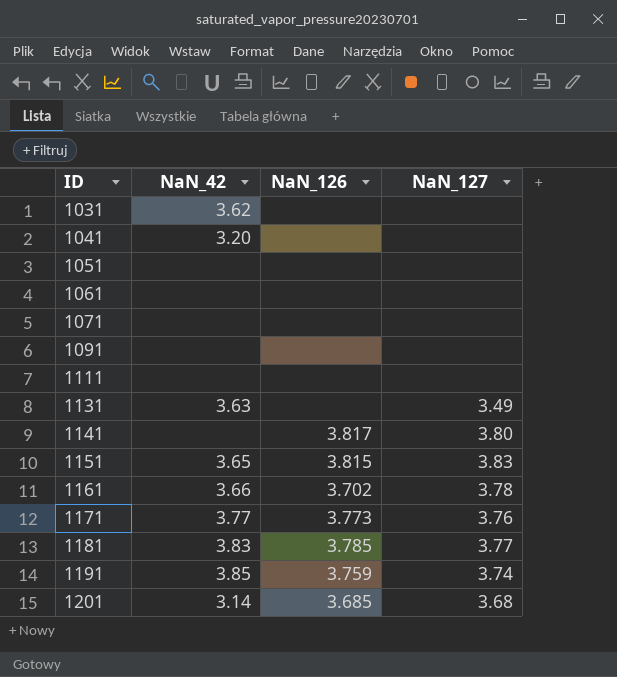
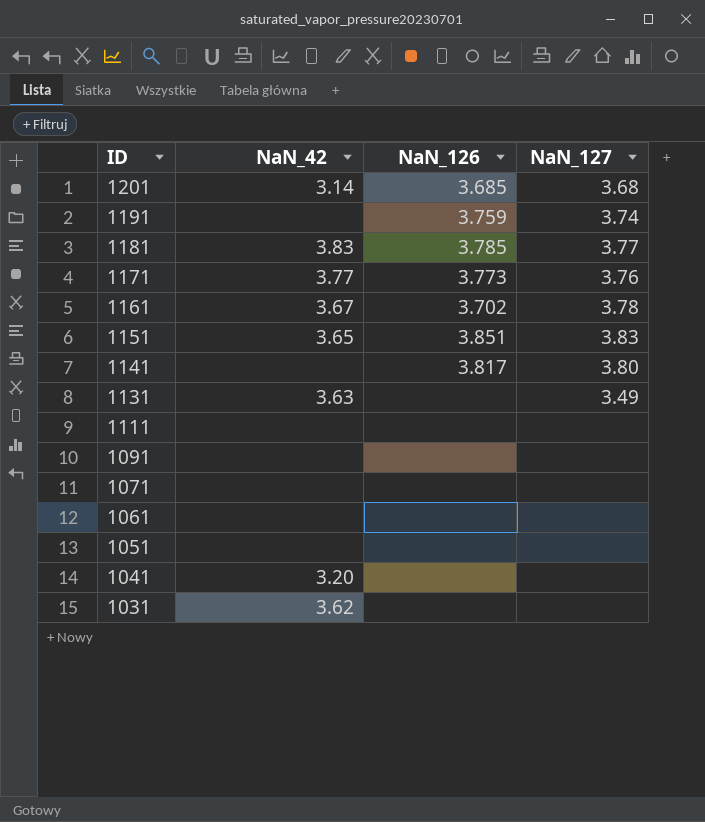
row order: ID ascending -> ID descending
1191 | NaN_42: 3.85 -> none
1161 | NaN_42: 3.66 -> 3.67
1151 | NaN_126: 3.815 -> 3.851

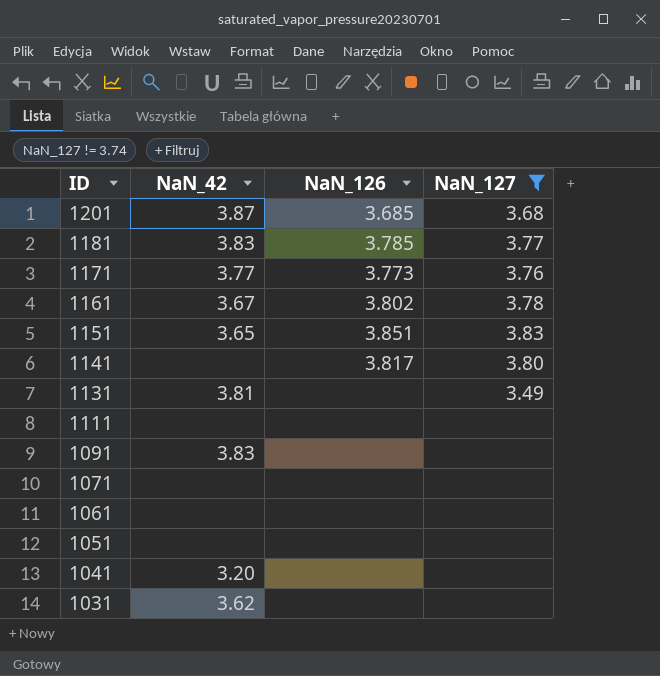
filter: none -> NaN_127 != 3.74
1201 | NaN_42: 3.14 -> 3.87
1161 | NaN_126: 3.702 -> 3.802
1131 | NaN_42: 3.63 -> 3.81
1091 | NaN_42: none -> 3.83

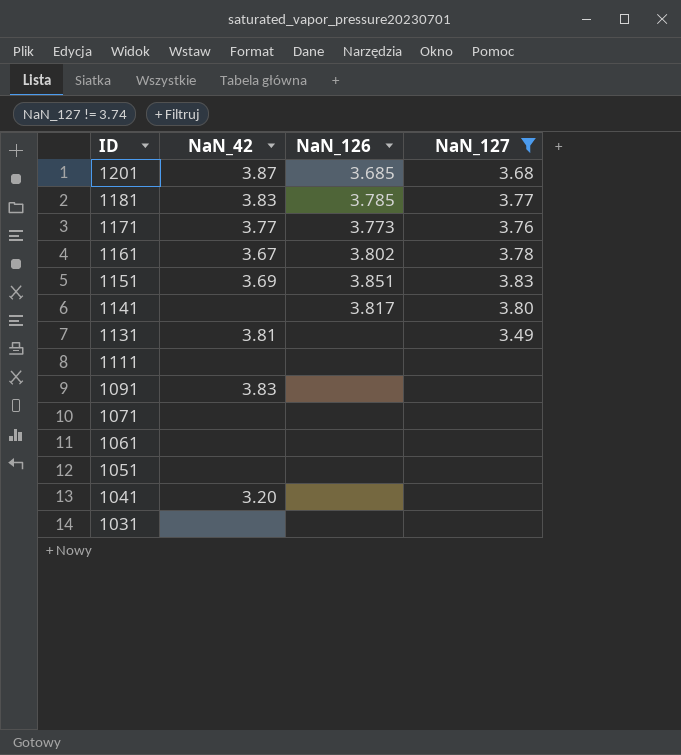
1151 | NaN_42: 3.65 -> 3.69
1031 | NaN_42: 3.62 -> none

